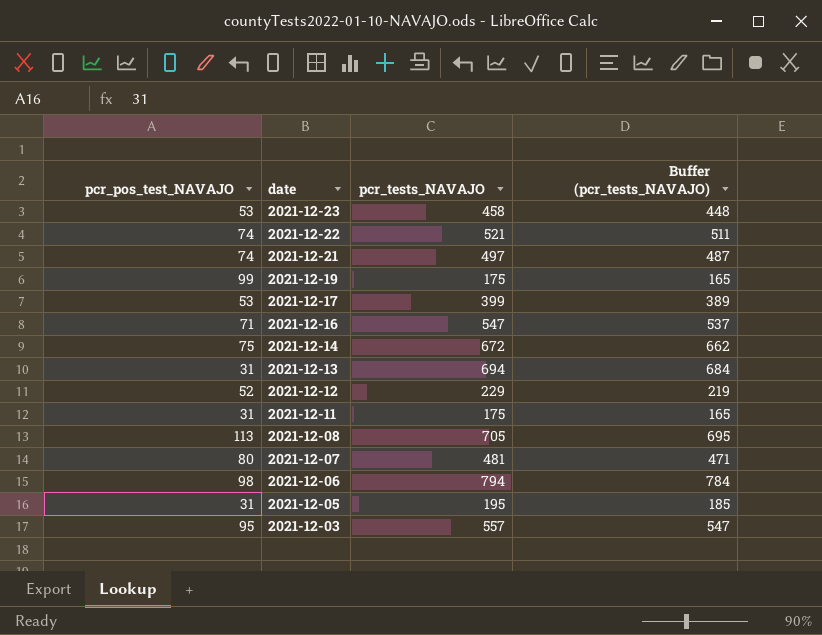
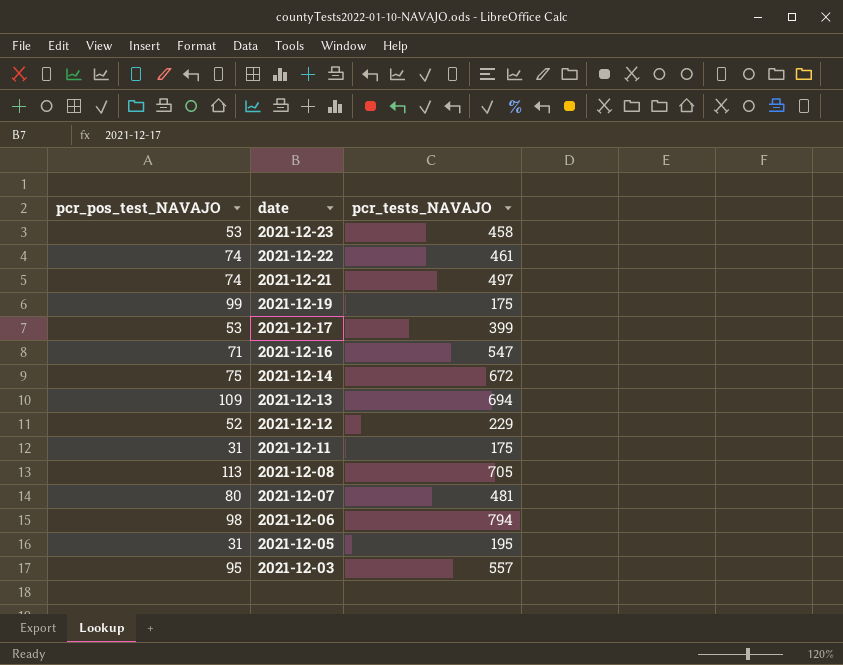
column Buffer (pcr_tests_NAVAJO) | formula: [pcr_tests_NAVAJO] - 10 -> none
2021-12-22 | pcr_tests_NAVAJO: 521 -> 461
2021-12-13 | pcr_pos_test_NAVAJO: 31 -> 109

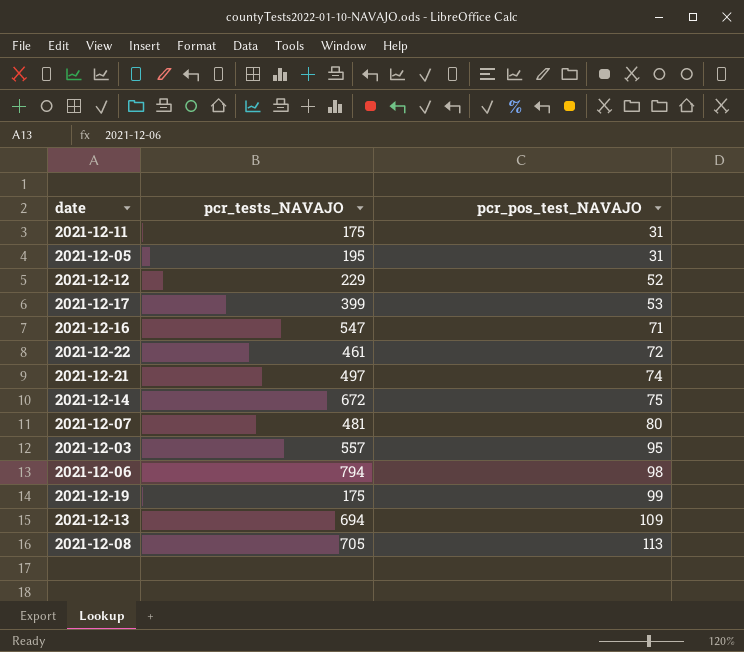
row order: date descending -> pcr_pos_test_NAVAJO ascending
column pcr_pos_test_NAVAJO | position: 1 -> 3
row 2021-12-23: 53 | 458 -> none
2021-12-22 | pcr_pos_test_NAVAJO: 74 -> 72

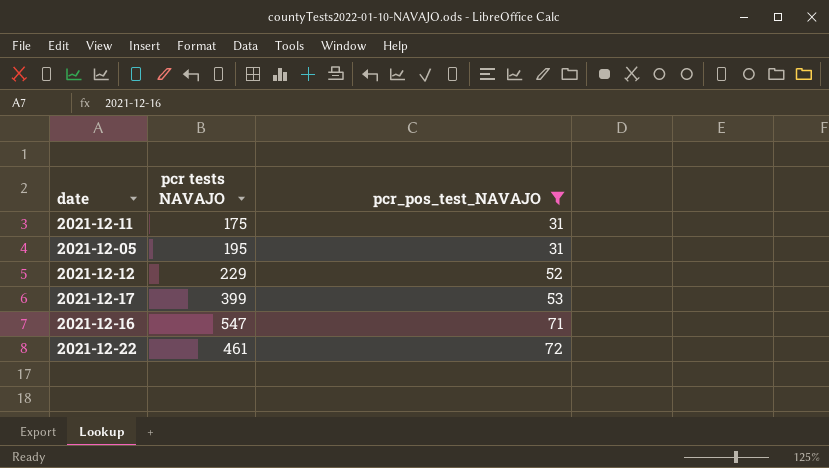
filter: none -> pcr_pos_test_NAVAJO <= 72
column name: pcr_tests_NAVAJO -> pcr tests NAVAJO

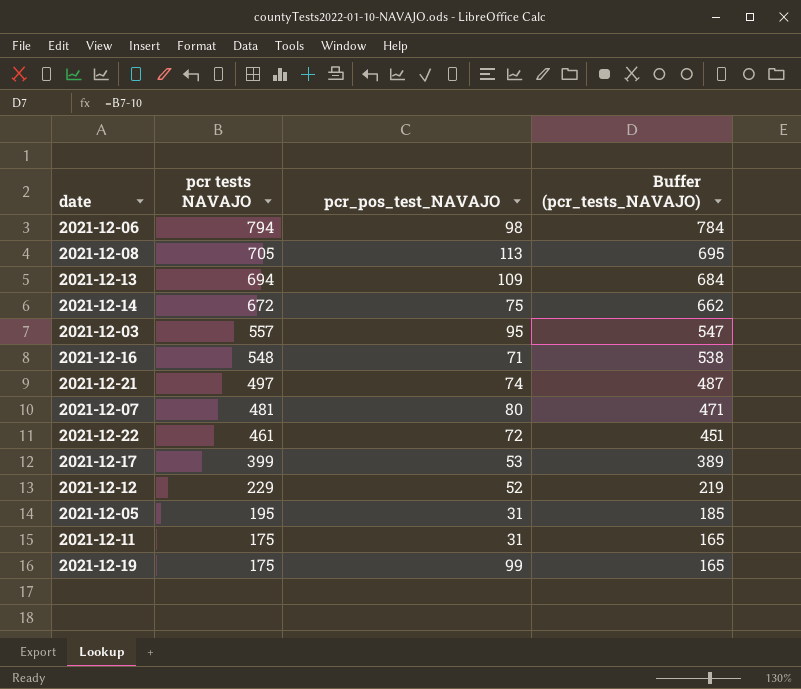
filter: pcr_pos_test_NAVAJO <= 72 -> none
row order: pcr_pos_test_NAVAJO ascending -> pcr tests NAVAJO descending
column Buffer (pcr_tests_NAVAJO) | formula: none -> [pcr tests NAVAJO] - 10
2021-12-16 | pcr tests NAVAJO: 547 -> 548

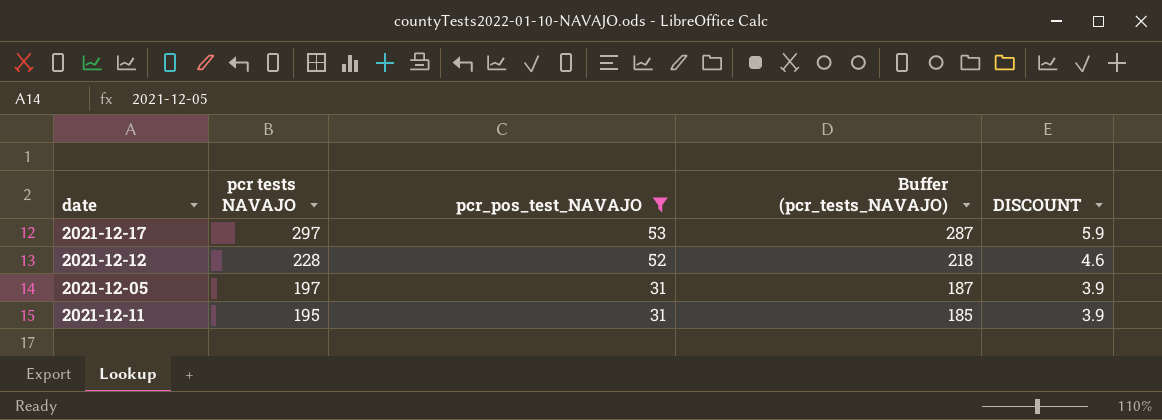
filter: none -> pcr_pos_test_NAVAJO <= 53
column DISCOUNT | formula: none -> [pcr tests NAVAJO] * 0.02
2021-12-17 | pcr tests NAVAJO: 399 -> 297
2021-12-17 | Buffer (pcr_tests_NAVAJO): 389 -> 287
2021-12-12 | pcr tests NAVAJO: 229 -> 228
2021-12-12 | Buffer (pcr_tests_NAVAJO): 219 -> 218
2021-12-05 | pcr tests NAVAJO: 195 -> 197
2021-12-05 | Buffer (pcr_tests_NAVAJO): 185 -> 187
2021-12-11 | pcr tests NAVAJO: 175 -> 195
2021-12-11 | Buffer (pcr_tests_NAVAJO): 165 -> 185

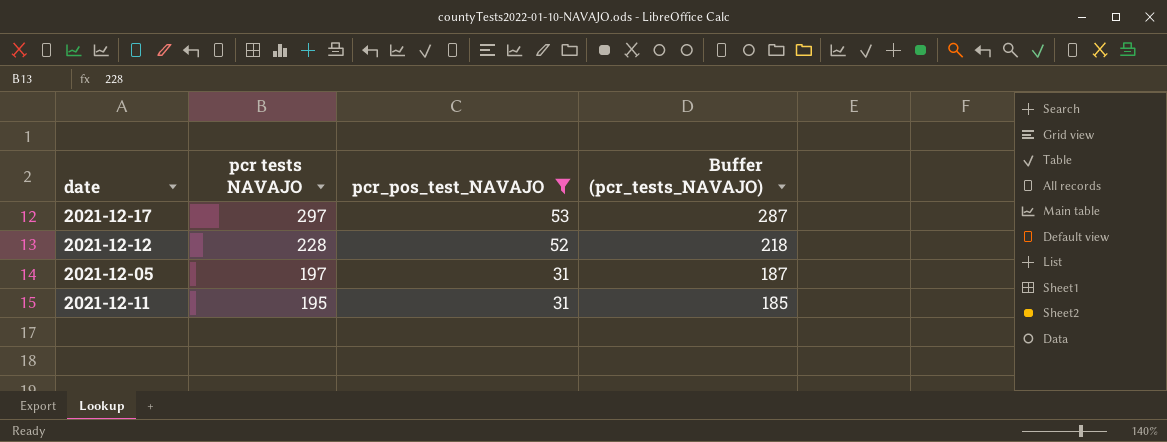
column DISCOUNT | formula: [pcr tests NAVAJO] * 0.02 -> none

